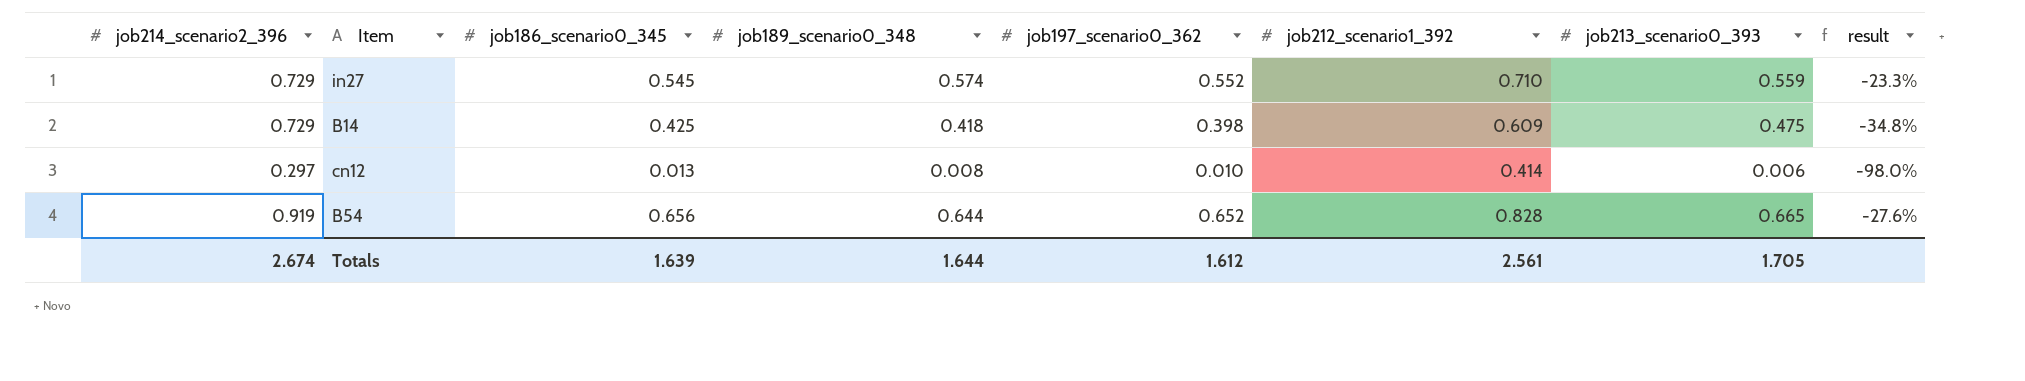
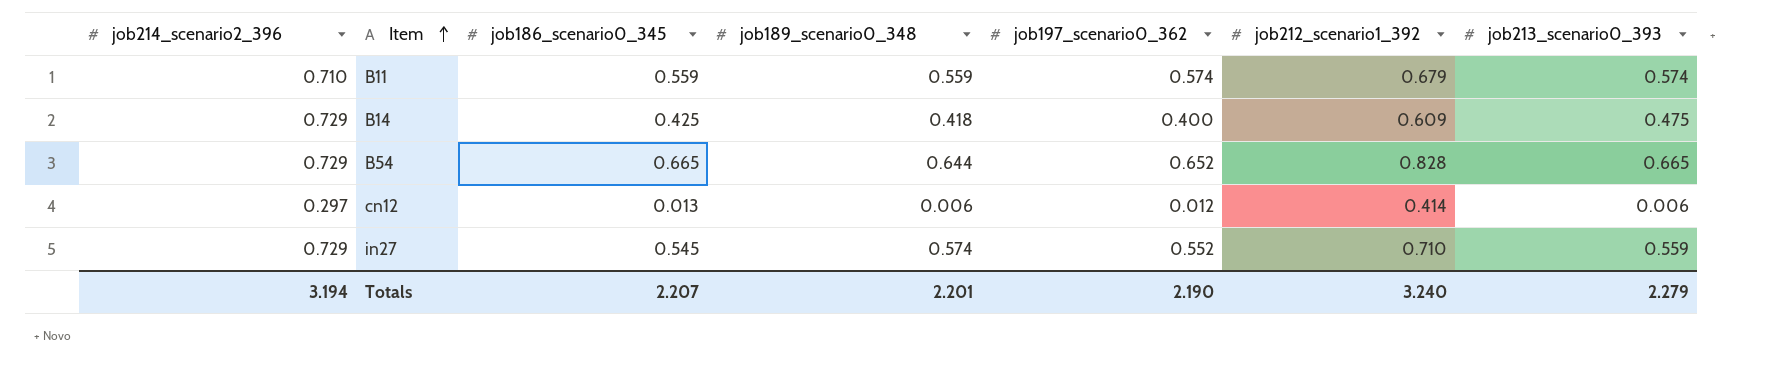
row order: none -> Item ascending
column result | formula: ([job213_scenario0_393] - [job214_scenario2_396]) / [job214_scenario2_396] -> none
row B11: none -> 0.710 | 0.559 | 0.559 | 0.574 | 0.679 | 0.574
B14 | job197_scenario0_362: 0.398 -> 0.400
B54 | job214_scenario2_396: 0.919 -> 0.729
B54 | job186_scenario0_345: 0.656 -> 0.665
cn12 | job189_scenario0_348: 0.008 -> 0.006
cn12 | job197_scenario0_362: 0.010 -> 0.012
Totals | job214_scenario2_396: 2.674 -> 3.194
Totals | job186_scenario0_345: 1.639 -> 2.207
Totals | job189_scenario0_348: 1.644 -> 2.201
Totals | job197_scenario0_362: 1.612 -> 2.190
Totals | job212_scenario1_392: 2.561 -> 3.240
Totals | job213_scenario0_393: 1.705 -> 2.279

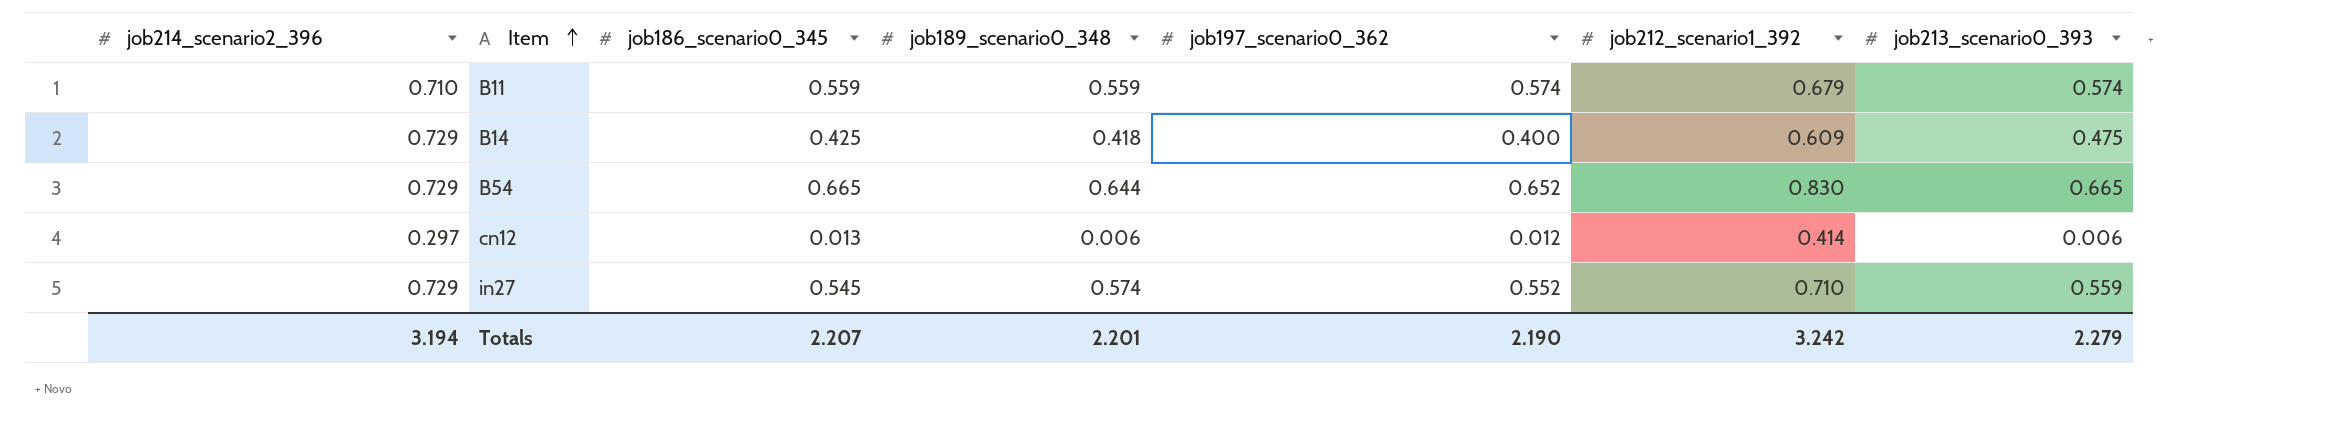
B54 | job212_scenario1_392: 0.828 -> 0.830
Totals | job212_scenario1_392: 3.240 -> 3.242

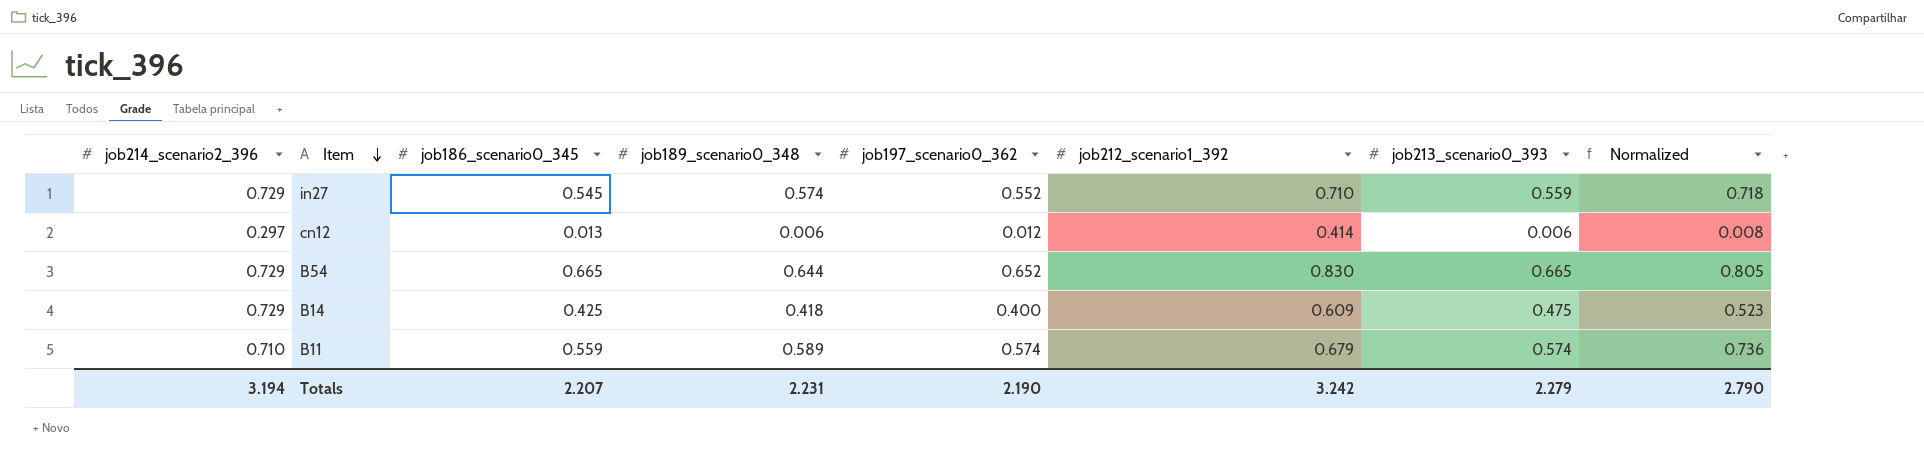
row order: Item ascending -> Item descending
column Normalized | formula: none -> [job189_scenario0_348] * 1.25
B11 | job189_scenario0_348: 0.559 -> 0.589
Totals | job189_scenario0_348: 2.201 -> 2.231

